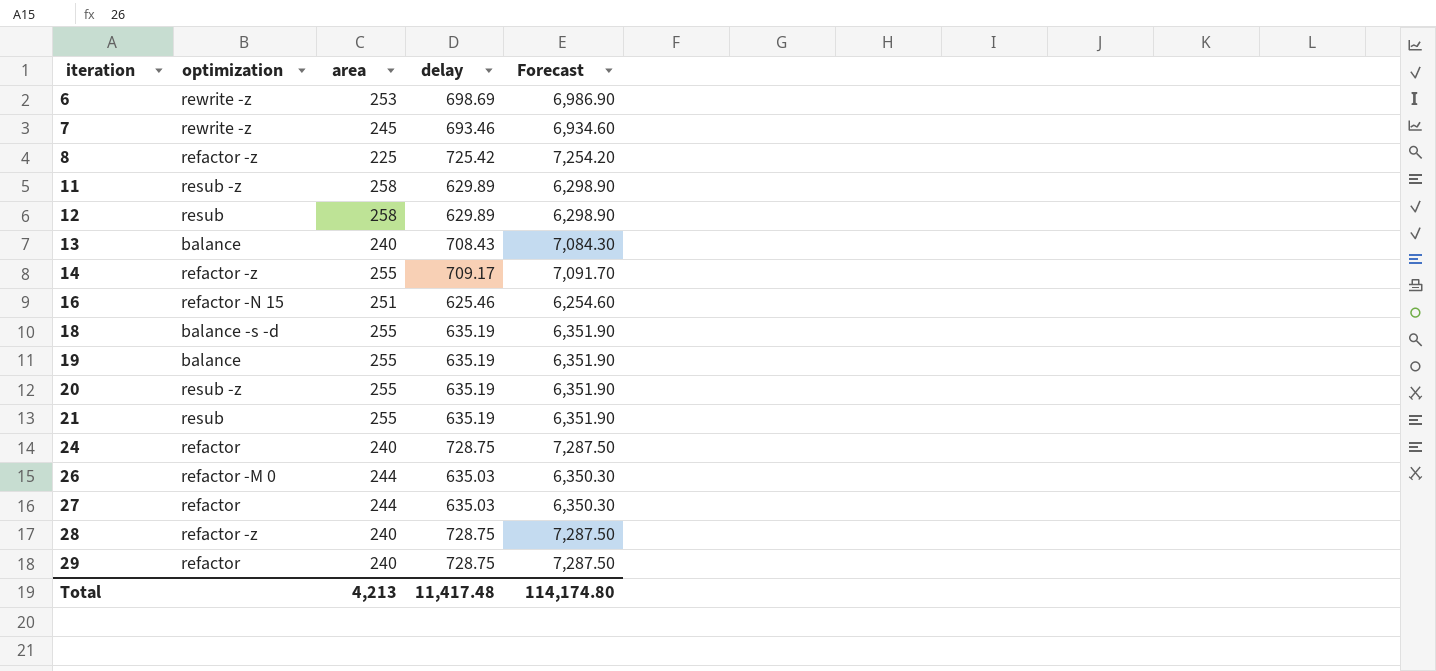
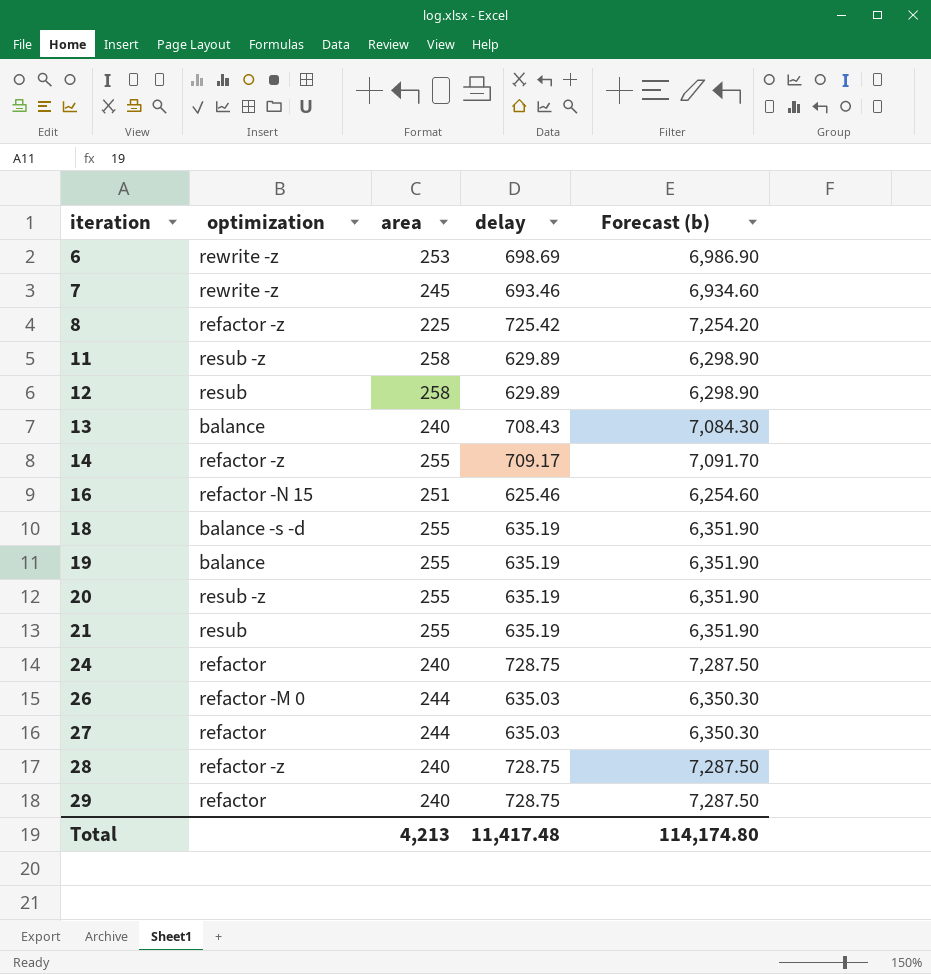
column name: Forecast -> Forecast (b)

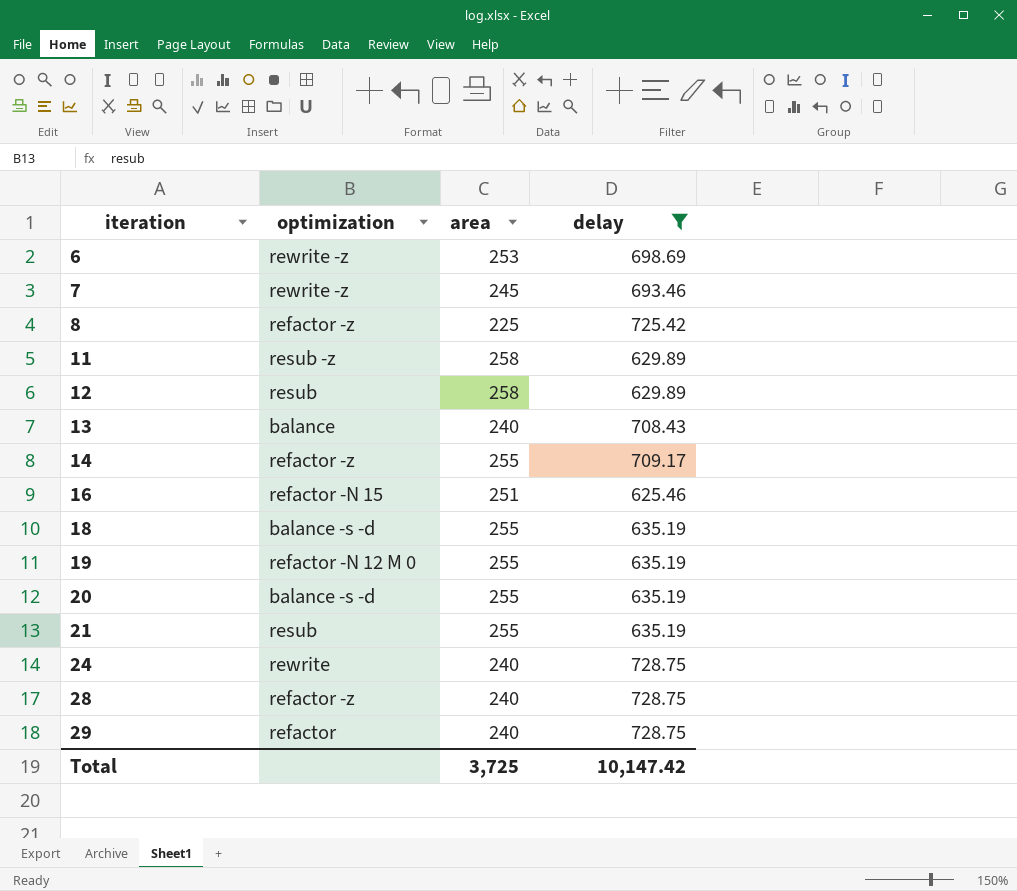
filter: none -> delay != 635.03
column Forecast (b) | formula: [delay] * 10 -> none
19 | optimization: balance -> refactor -N 12 M 0
20 | optimization: resub -z -> balance -s -d
24 | optimization: refactor -> rewrite
Total | area: 4,213 -> 3,725
Total | delay: 11,417.48 -> 10,147.42

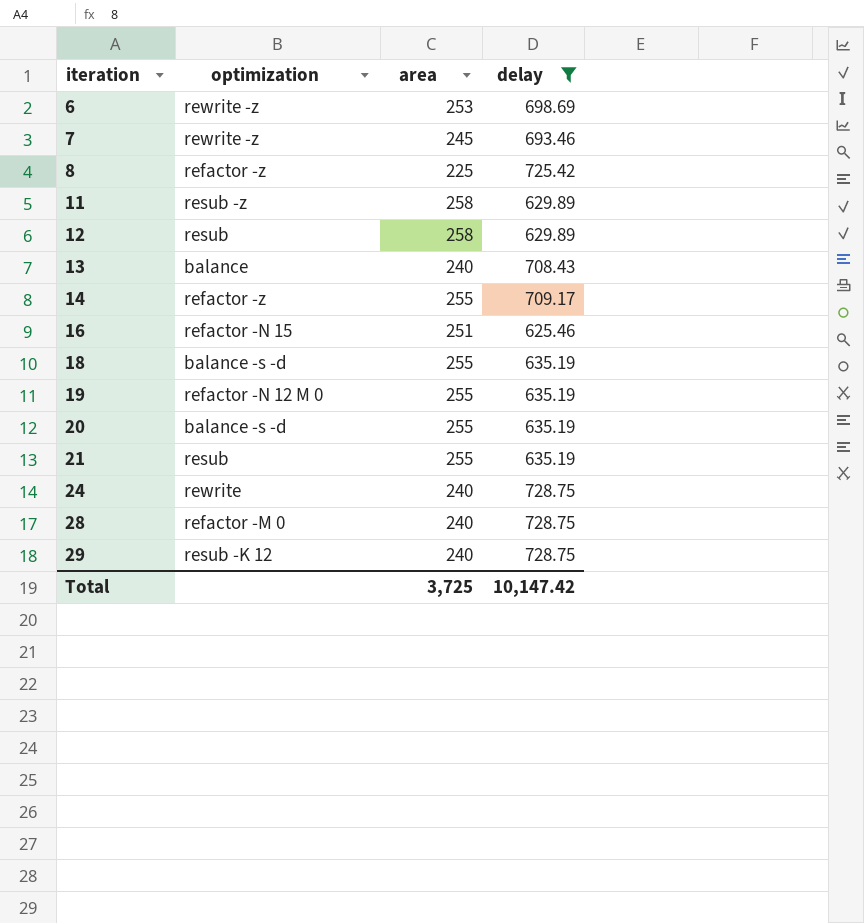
28 | optimization: refactor -z -> refactor -M 0
29 | optimization: refactor -> resub -K 12

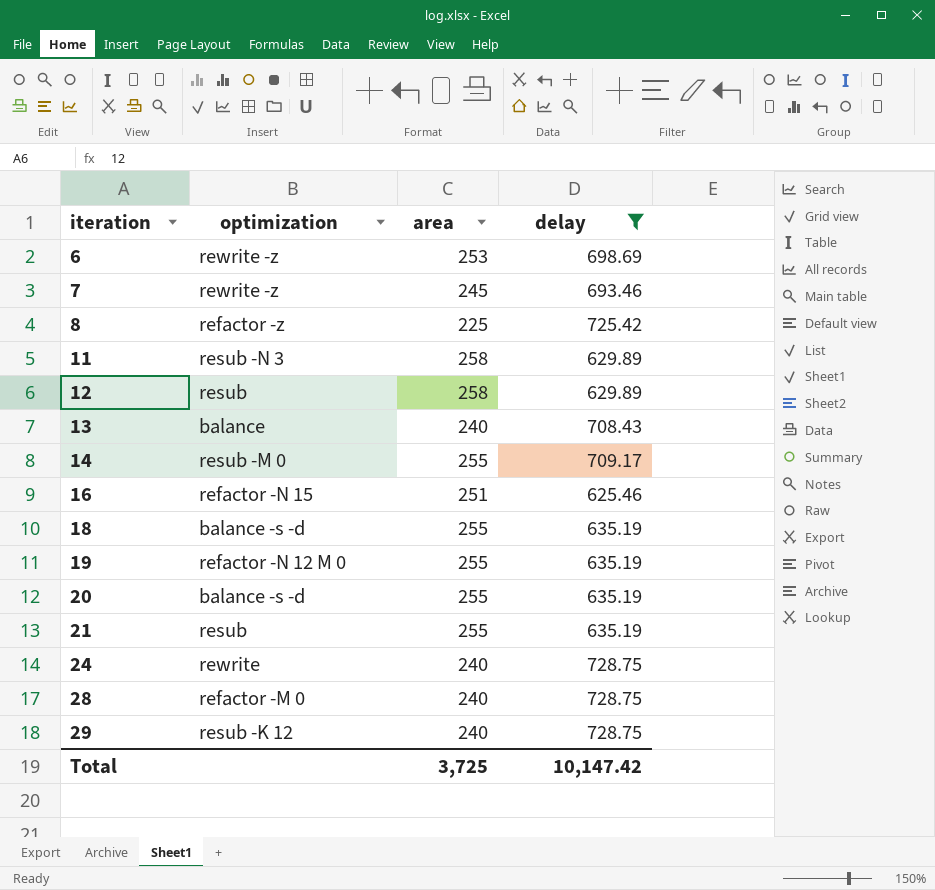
11 | optimization: resub -z -> resub -N 3
14 | optimization: refactor -z -> resub -M 0

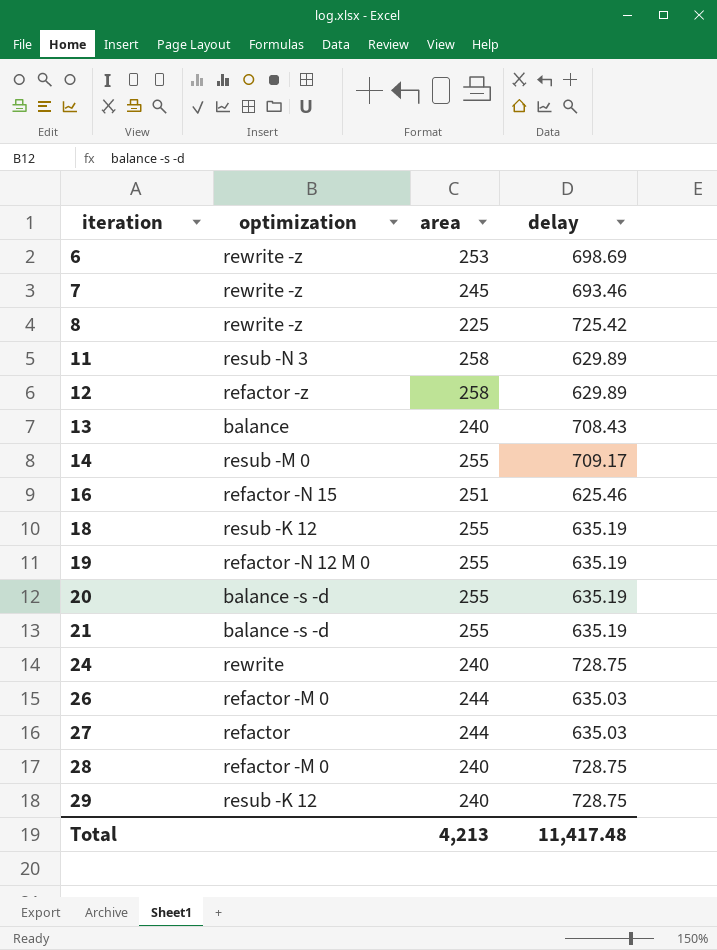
filter: delay != 635.03 -> none
8 | optimization: refactor -z -> rewrite -z
12 | optimization: resub -> refactor -z
18 | optimization: balance -s -d -> resub -K 12
21 | optimization: resub -> balance -s -d
Total | area: 3,725 -> 4,213
Total | delay: 10,147.42 -> 11,417.48

